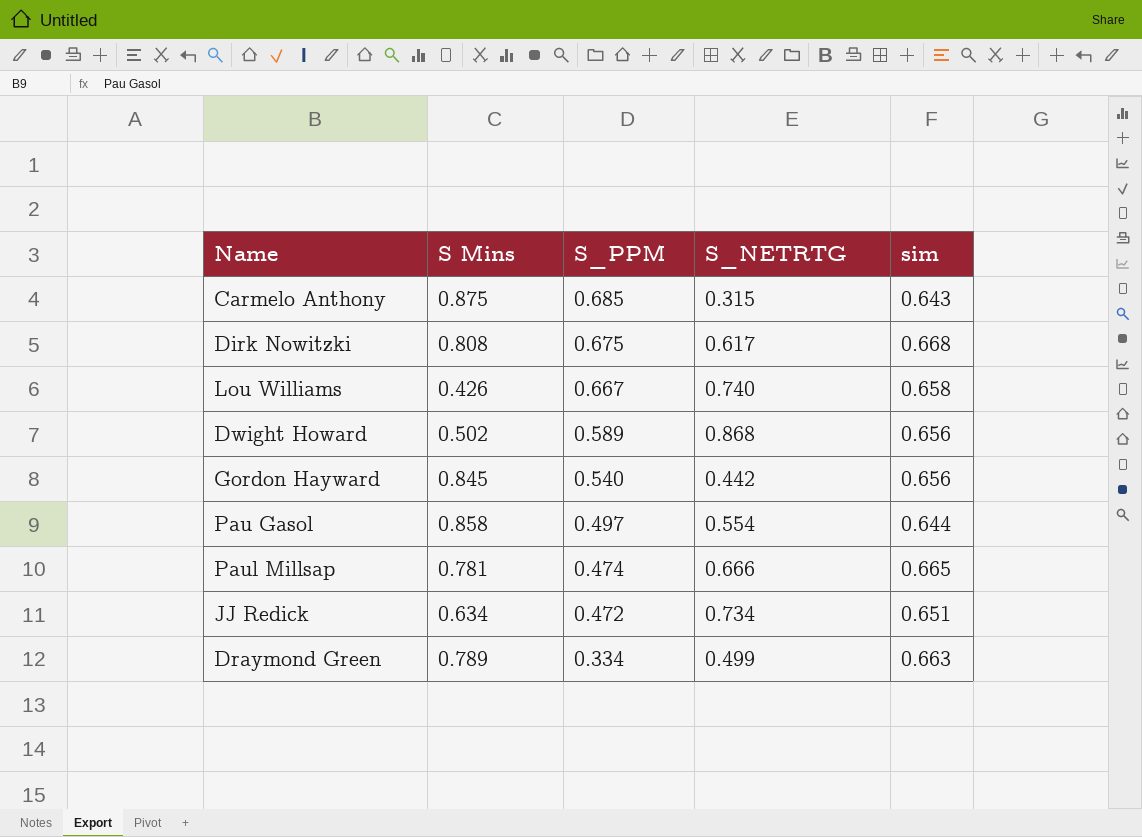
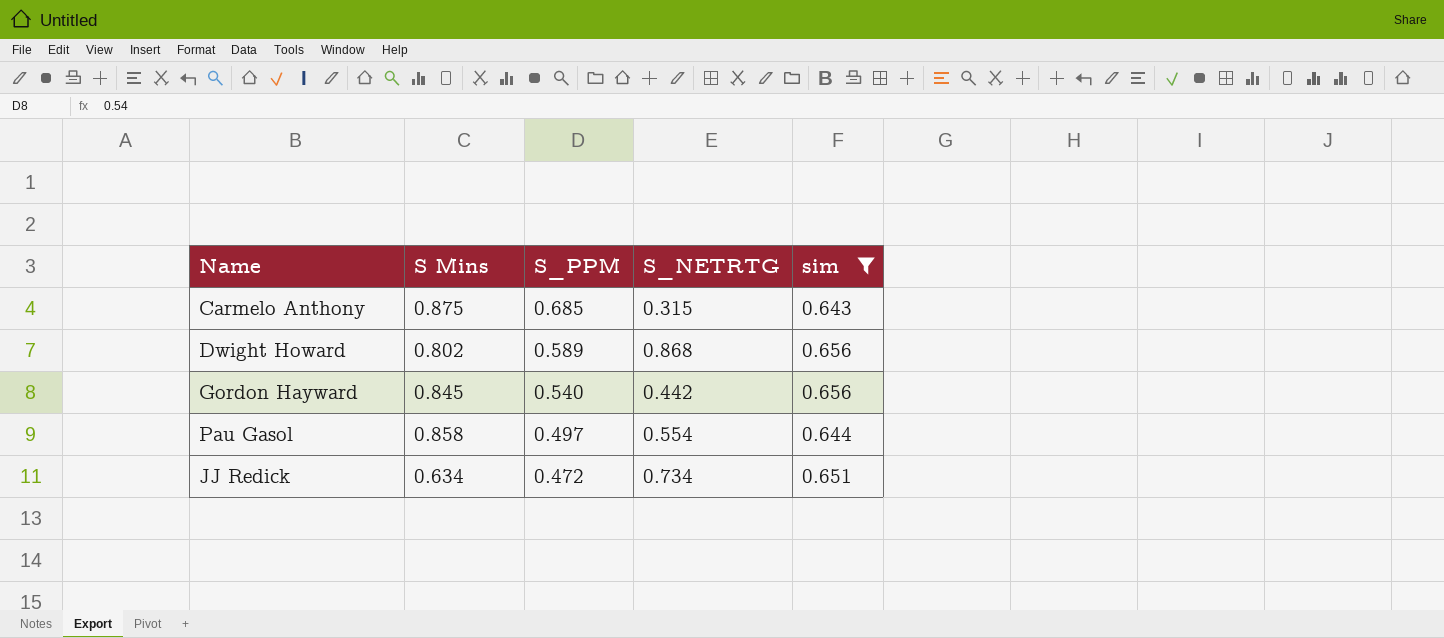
filter: none -> sim <= 0.656
Dwight Howard | S Mins: 0.502 -> 0.802

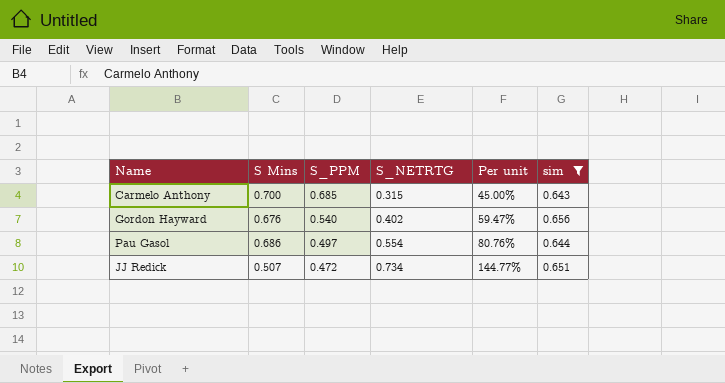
column Per unit | formula: none -> [S_NETRTG] / [S Mins]
row Dwight Howard: 0.802 | 0.589 | 0.868 | 0.656 -> none
Carmelo Anthony | S Mins: 0.875 -> 0.700
Gordon Hayward | S Mins: 0.845 -> 0.676
Gordon Hayward | S_NETRTG: 0.442 -> 0.402
Pau Gasol | S Mins: 0.858 -> 0.686
JJ Redick | S Mins: 0.634 -> 0.507

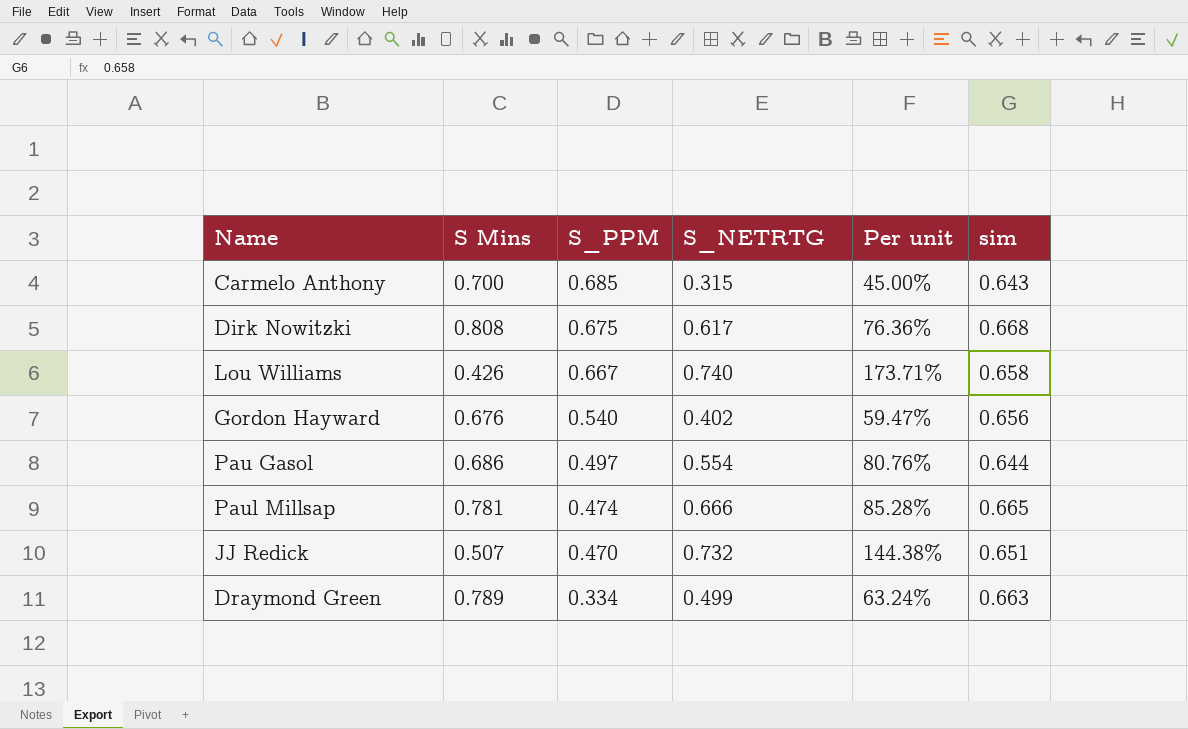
filter: sim <= 0.656 -> none
JJ Redick | S_PPM: 0.472 -> 0.470
JJ Redick | S_NETRTG: 0.734 -> 0.732
JJ Redick | Per unit: 144.77% -> 144.38%

